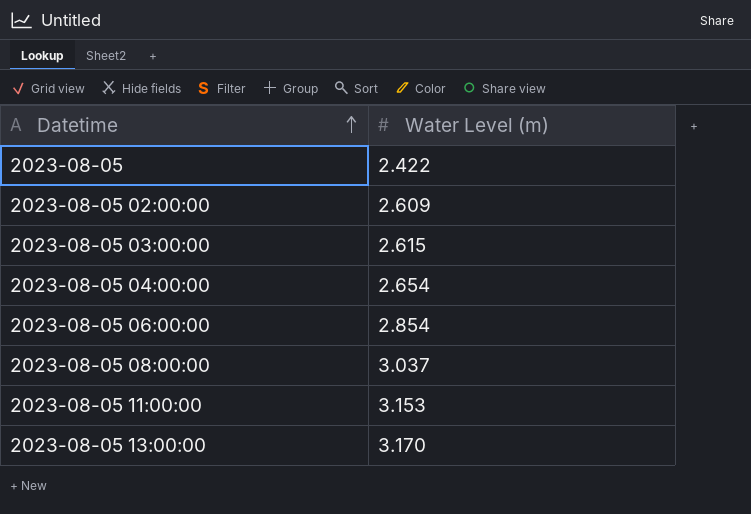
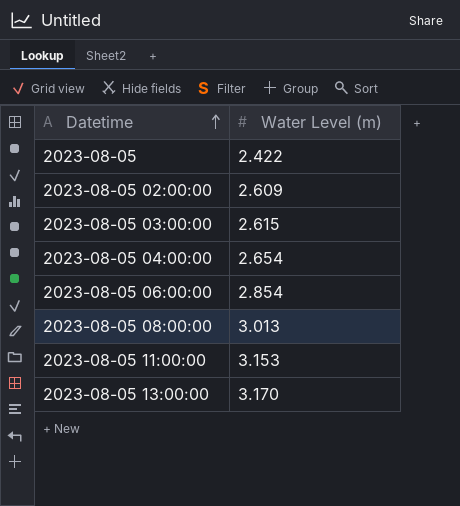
2023-08-05 08:00:00 | Water Level (m): 3.037 -> 3.013

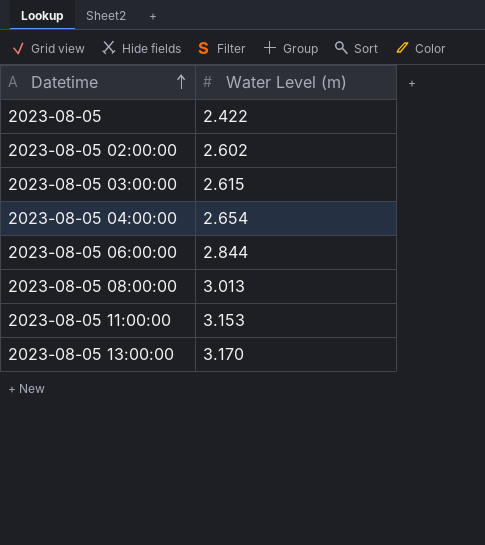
2023-08-05 02:00:00 | Water Level (m): 2.609 -> 2.602
2023-08-05 06:00:00 | Water Level (m): 2.854 -> 2.844

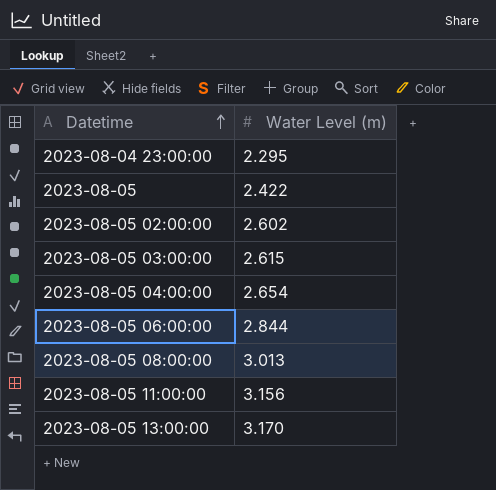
row 2023-08-04 23:00:00: none -> 2.295
2023-08-05 11:00:00 | Water Level (m): 3.153 -> 3.156

